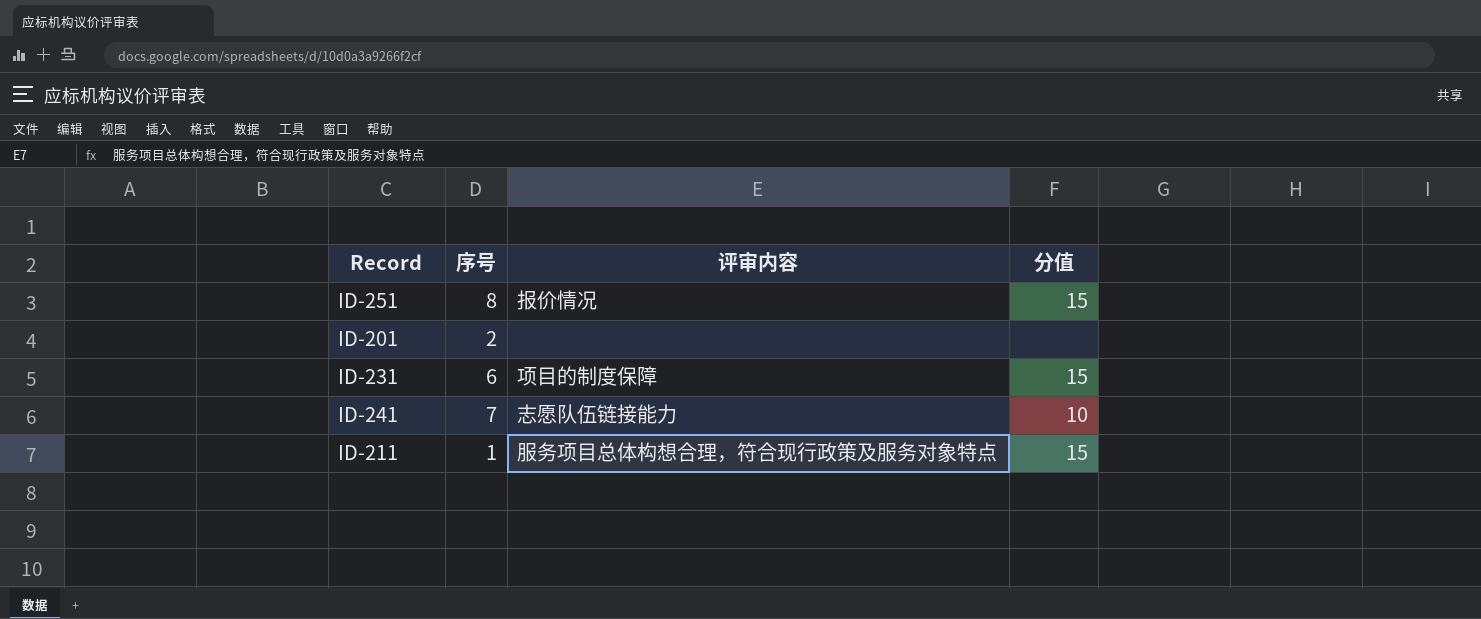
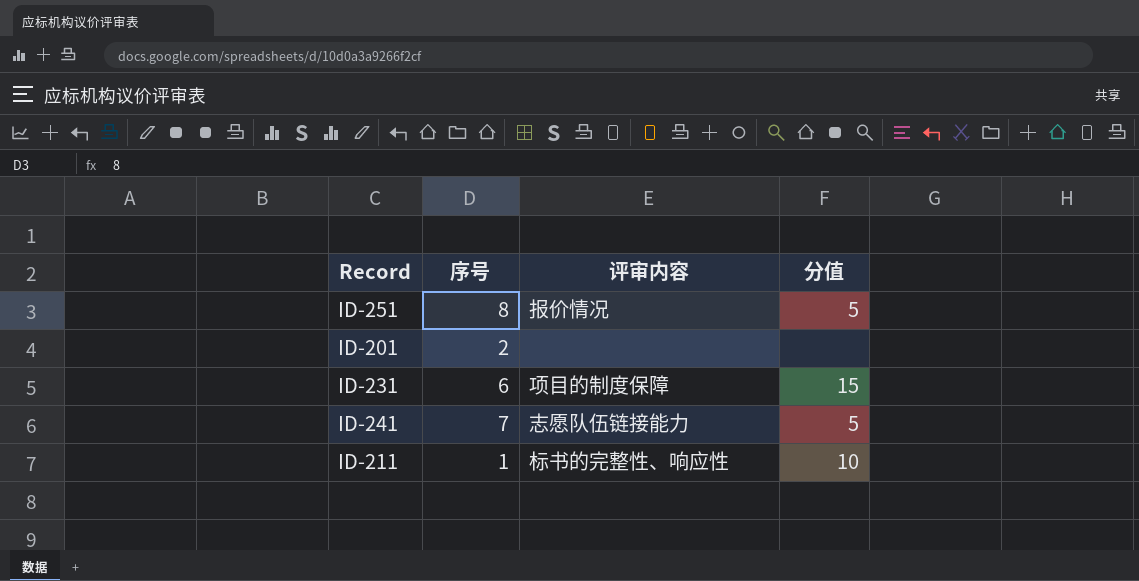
ID-251 | 分值: 15 -> 5
ID-241 | 分值: 10 -> 5
ID-211 | 评审内容: 服务项目总体构想合理，符合现行政策及服务对象特点 -> 标书的完整性、响应性
ID-211 | 分值: 15 -> 10

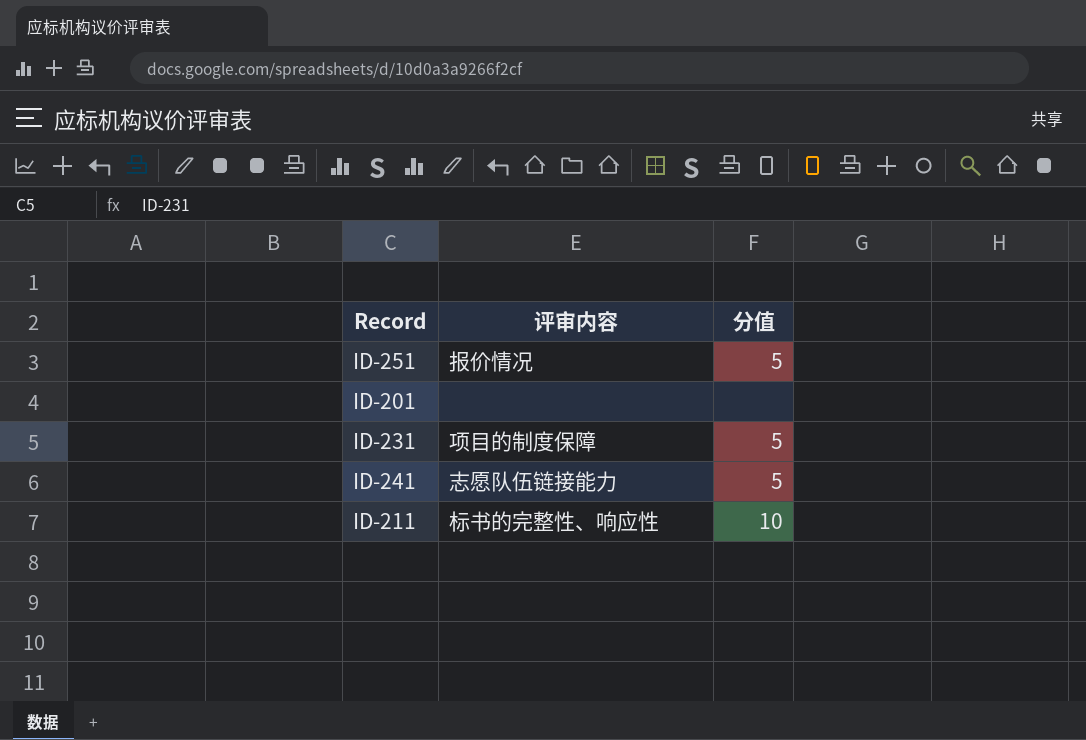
column 序号 | position: 2 -> none
ID-231 | 分值: 15 -> 5

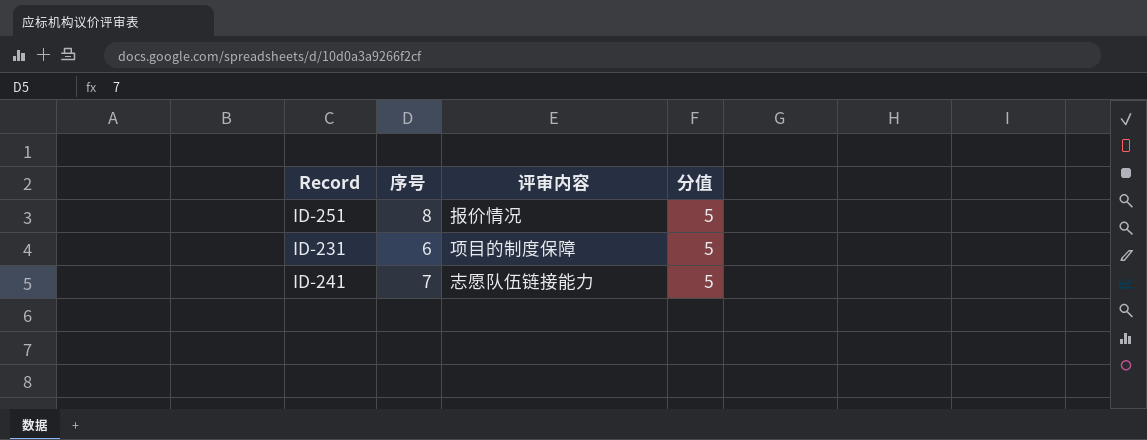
column 序号 | position: none -> 2
row ID-201: none | none -> none
row ID-211: 标书的完整性、响应性 | 10 -> none

